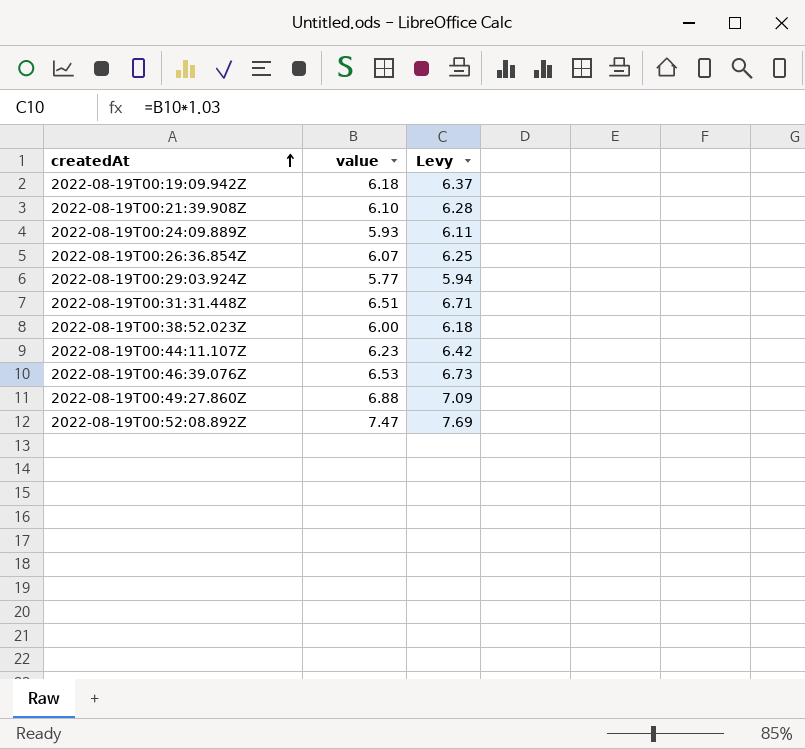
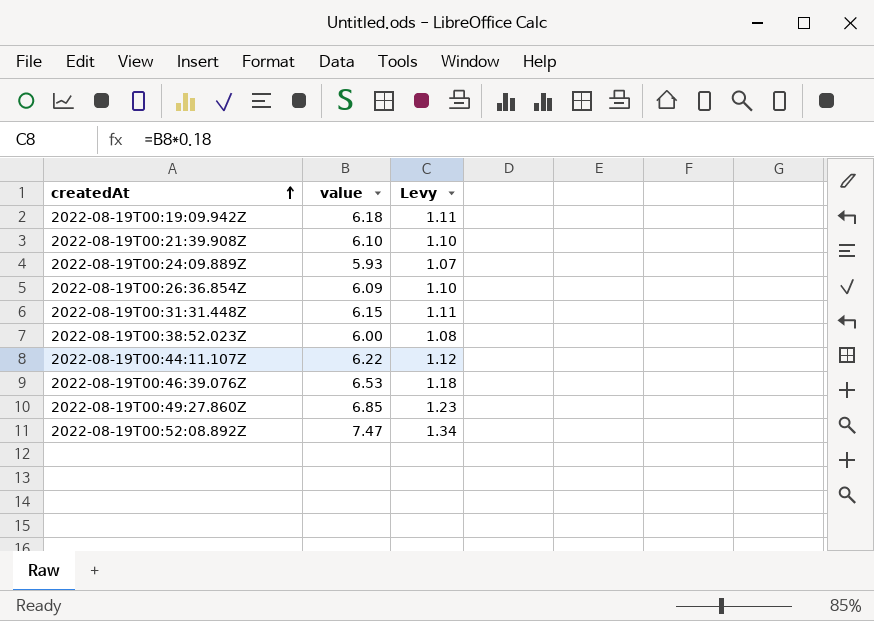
column Levy | formula: [value] * 1.03 -> [value] * 0.18
row 2022-08-19T00:29:03.924Z: 5.77 | 5.94 -> none
2022-08-19T00:26:36.854Z | value: 6.07 -> 6.09
2022-08-19T00:31:31.448Z | value: 6.51 -> 6.15
2022-08-19T00:44:11.107Z | value: 6.23 -> 6.22
2022-08-19T00:49:27.860Z | value: 6.88 -> 6.85

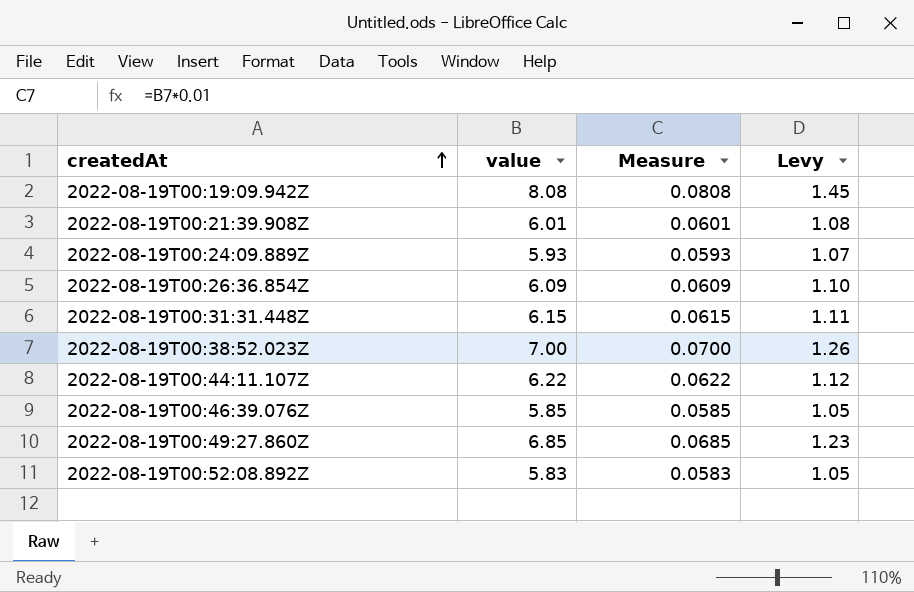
column Measure | formula: none -> [value] * 0.01
2022-08-19T00:19:09.942Z | value: 6.18 -> 8.08
2022-08-19T00:19:09.942Z | Levy: 1.11 -> 1.45
2022-08-19T00:21:39.908Z | value: 6.10 -> 6.01
2022-08-19T00:21:39.908Z | Levy: 1.10 -> 1.08
2022-08-19T00:38:52.023Z | value: 6.00 -> 7.00
2022-08-19T00:38:52.023Z | Levy: 1.08 -> 1.26
2022-08-19T00:46:39.076Z | value: 6.53 -> 5.85
2022-08-19T00:46:39.076Z | Levy: 1.18 -> 1.05
2022-08-19T00:52:08.892Z | value: 7.47 -> 5.83
2022-08-19T00:52:08.892Z | Levy: 1.34 -> 1.05

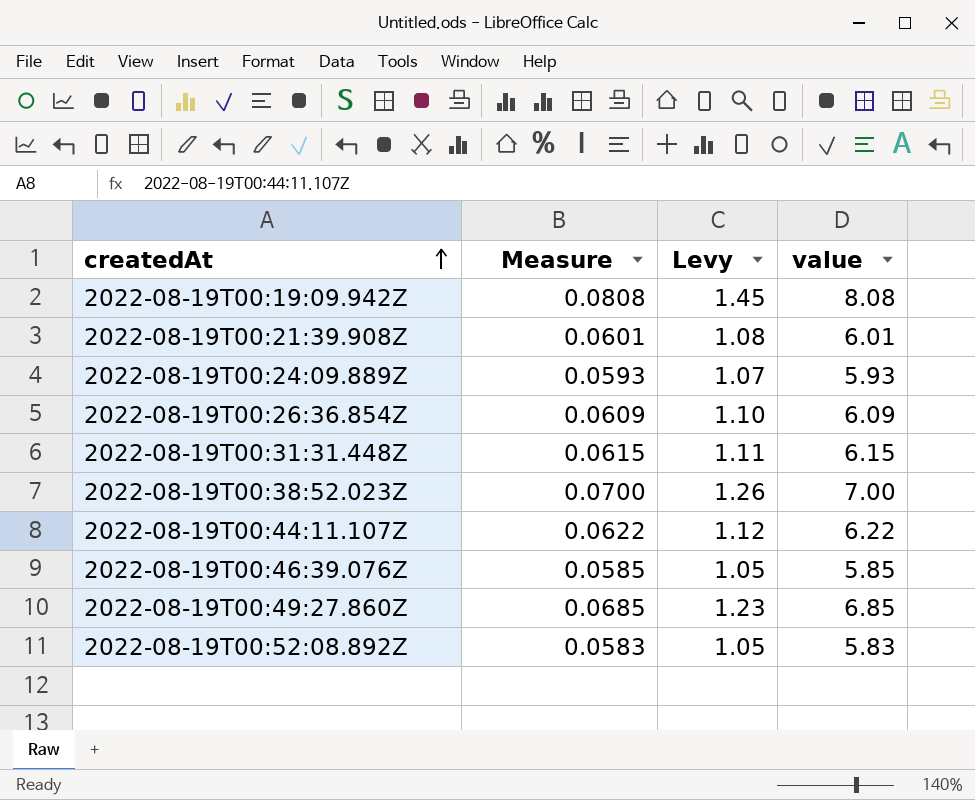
column value | position: 2 -> 4

